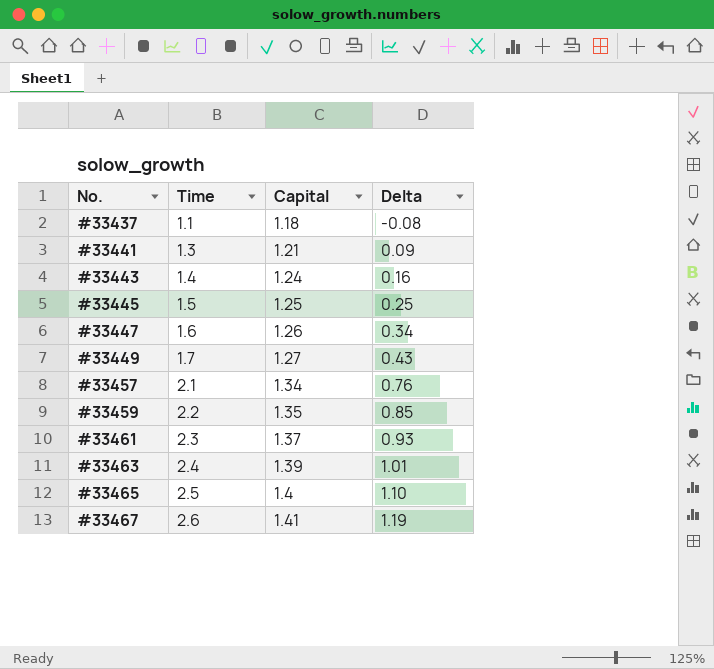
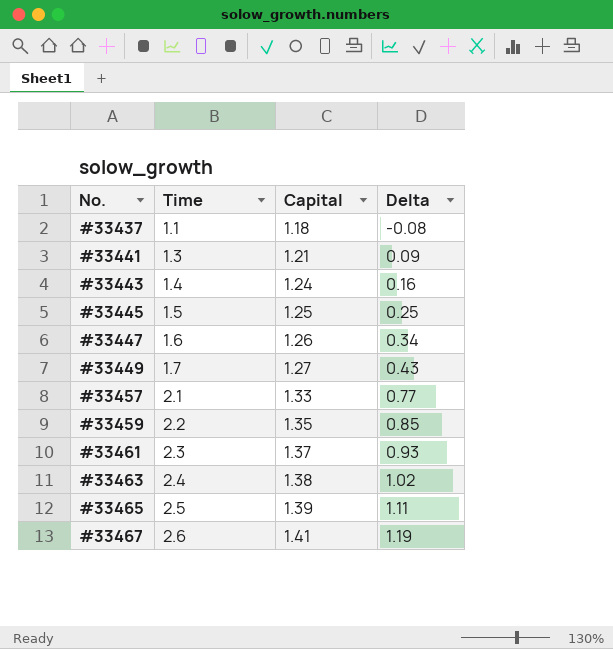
#33457 | Capital: 1.34 -> 1.33
#33457 | Delta: 0.76 -> 0.77
#33463 | Capital: 1.39 -> 1.38
#33463 | Delta: 1.01 -> 1.02
#33465 | Capital: 1.4 -> 1.39
#33465 | Delta: 1.10 -> 1.11

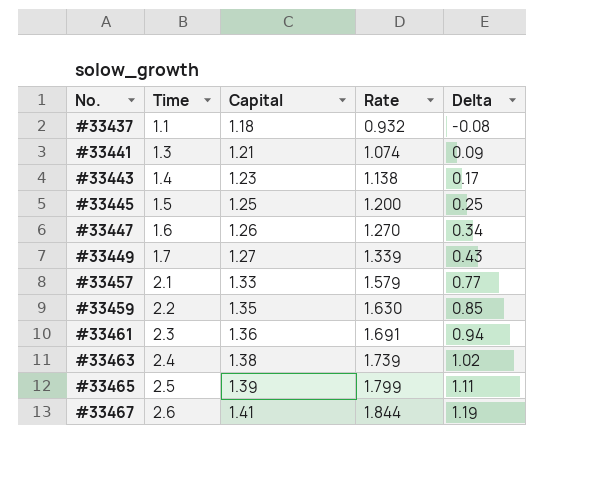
column Rate | formula: none -> [Time] / [Capital]
#33443 | Capital: 1.24 -> 1.23
#33443 | Delta: 0.16 -> 0.17
#33461 | Capital: 1.37 -> 1.36
#33461 | Delta: 0.93 -> 0.94

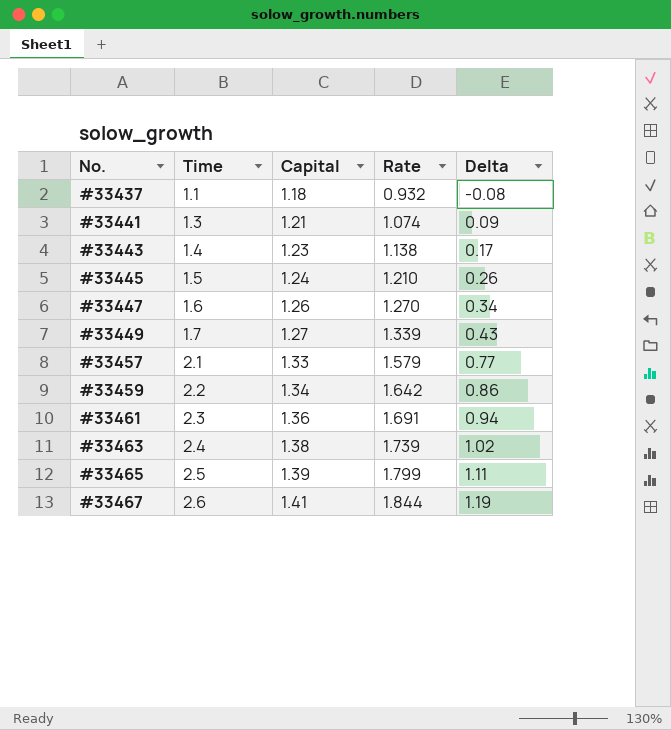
#33445 | Capital: 1.25 -> 1.24
#33445 | Rate: 1.200 -> 1.210
#33445 | Delta: 0.25 -> 0.26
#33459 | Capital: 1.35 -> 1.34
#33459 | Rate: 1.630 -> 1.642
#33459 | Delta: 0.85 -> 0.86

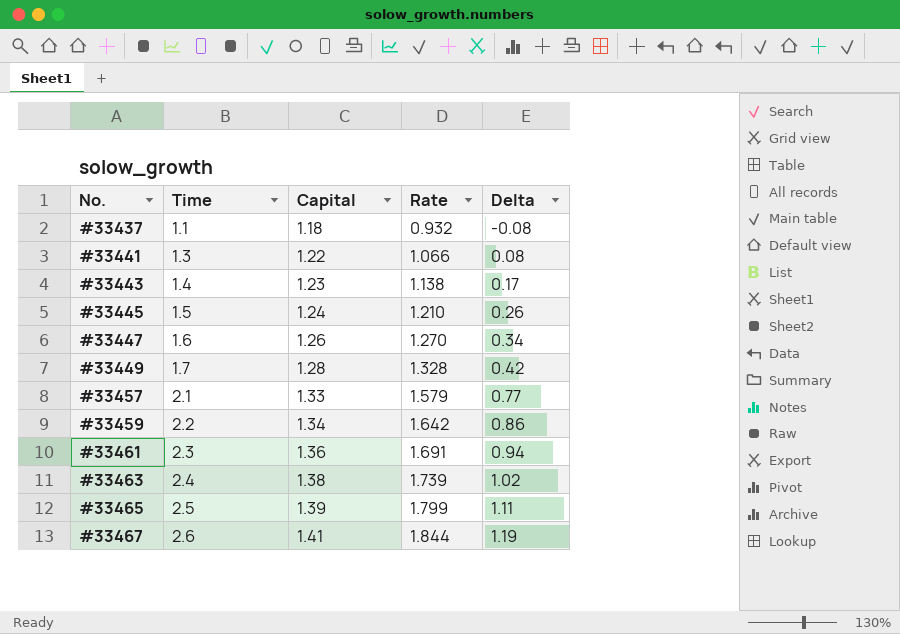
#33441 | Capital: 1.21 -> 1.22
#33441 | Rate: 1.074 -> 1.066
#33441 | Delta: 0.09 -> 0.08
#33449 | Capital: 1.27 -> 1.28
#33449 | Rate: 1.339 -> 1.328
#33449 | Delta: 0.43 -> 0.42

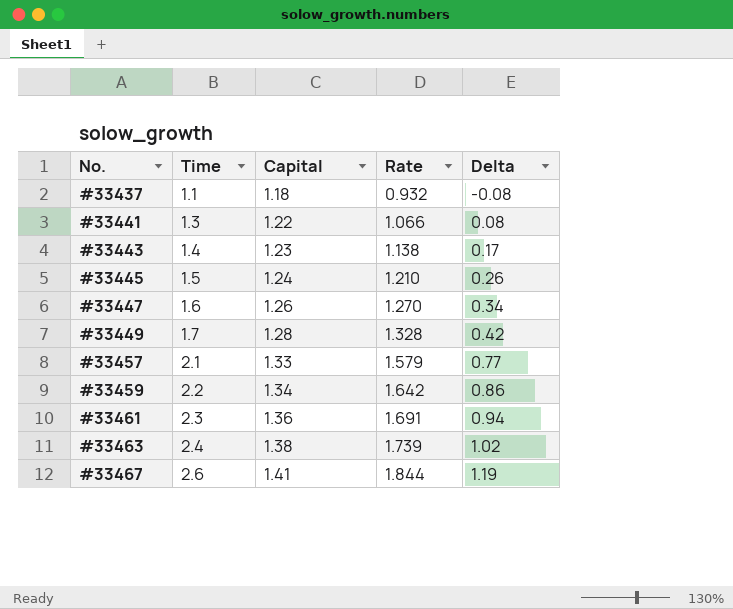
row #33465: 2.5 | 1.39 | 1.799 | 1.11 -> none

